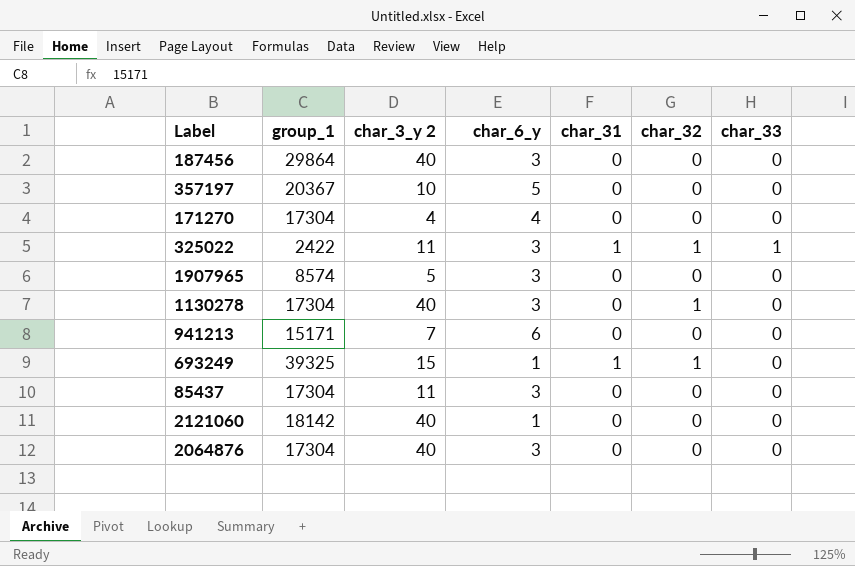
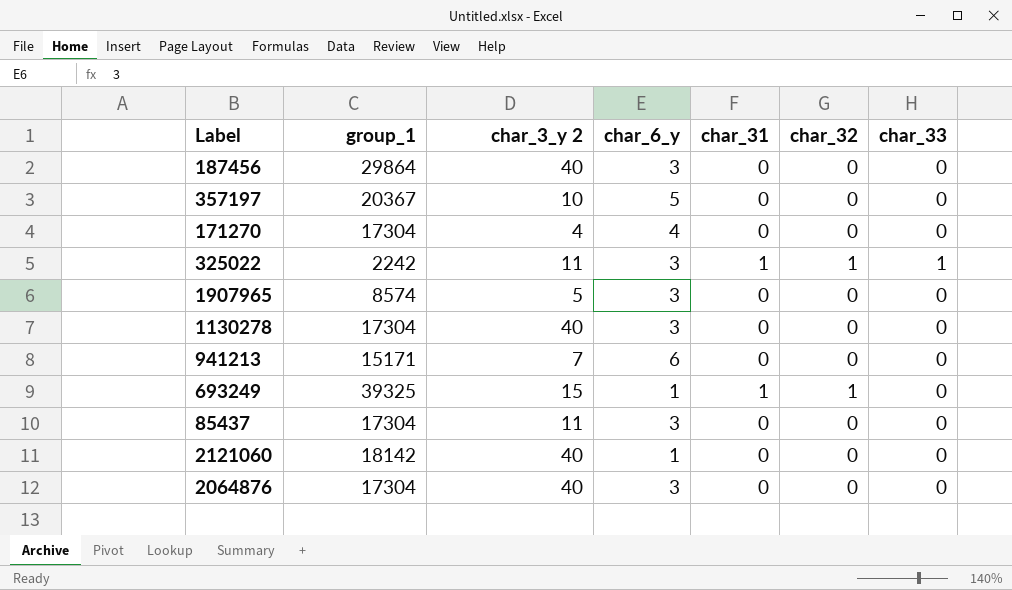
325022 | group_1: 2422 -> 2242
1130278 | char_32: 1 -> 0

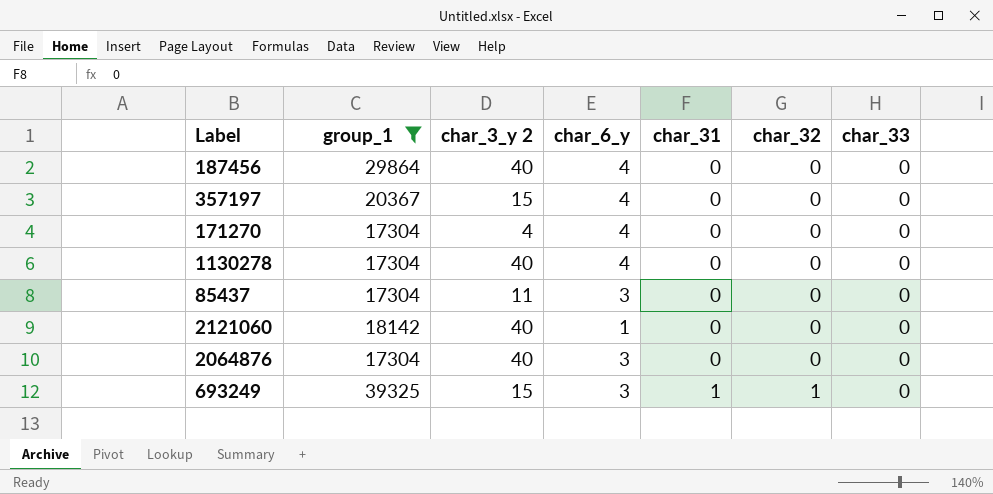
filter: none -> group_1 >= 17304
row order: none -> char_31 ascending
187456 | char_6_y: 3 -> 4
357197 | char_3_y 2: 10 -> 15
357197 | char_6_y: 5 -> 4
1130278 | char_6_y: 3 -> 4
693249 | char_6_y: 1 -> 3

